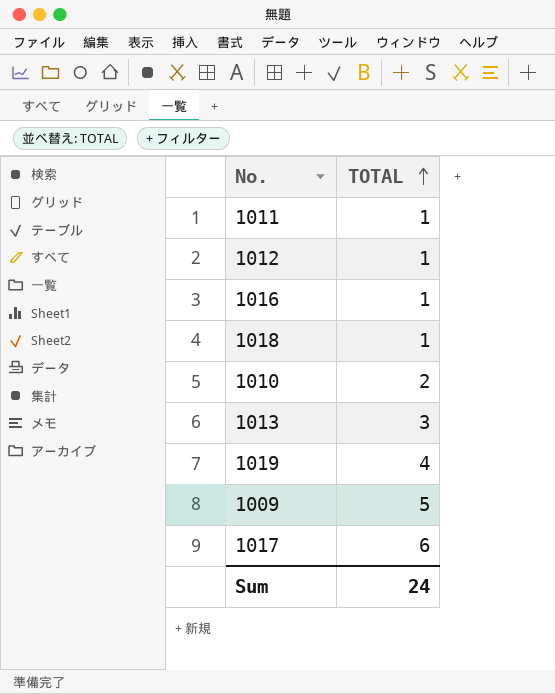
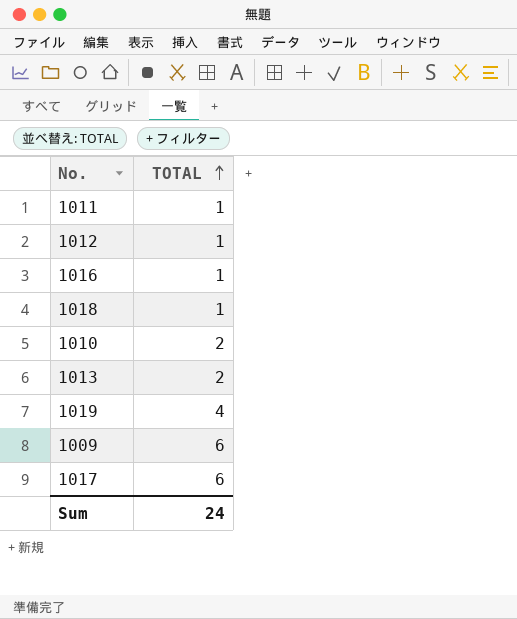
1013 | TOTAL: 3 -> 2
1009 | TOTAL: 5 -> 6

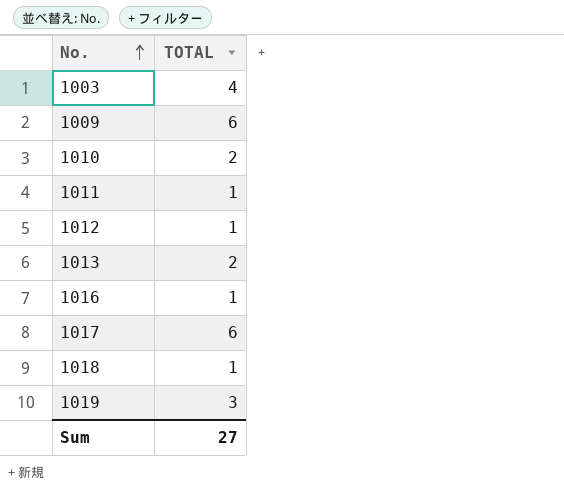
row order: TOTAL ascending -> No. ascending
row 1003: none -> 4
1019 | TOTAL: 4 -> 3
Sum | TOTAL: 24 -> 27

